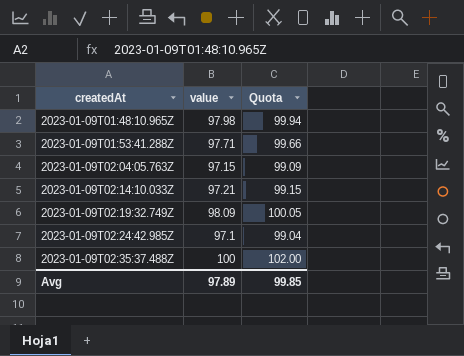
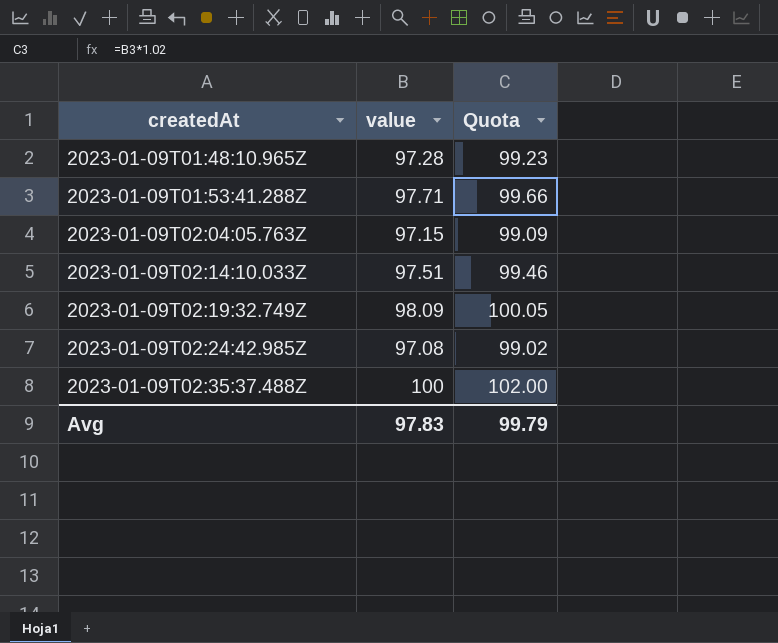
2023-01-09T01:48:10.965Z | value: 97.98 -> 97.28
2023-01-09T01:48:10.965Z | Quota: 99.94 -> 99.23
2023-01-09T02:14:10.033Z | value: 97.21 -> 97.51
2023-01-09T02:14:10.033Z | Quota: 99.15 -> 99.46
2023-01-09T02:24:42.985Z | value: 97.1 -> 97.08
2023-01-09T02:24:42.985Z | Quota: 99.04 -> 99.02
Avg | value: 97.89 -> 97.83
Avg | Quota: 99.85 -> 99.79

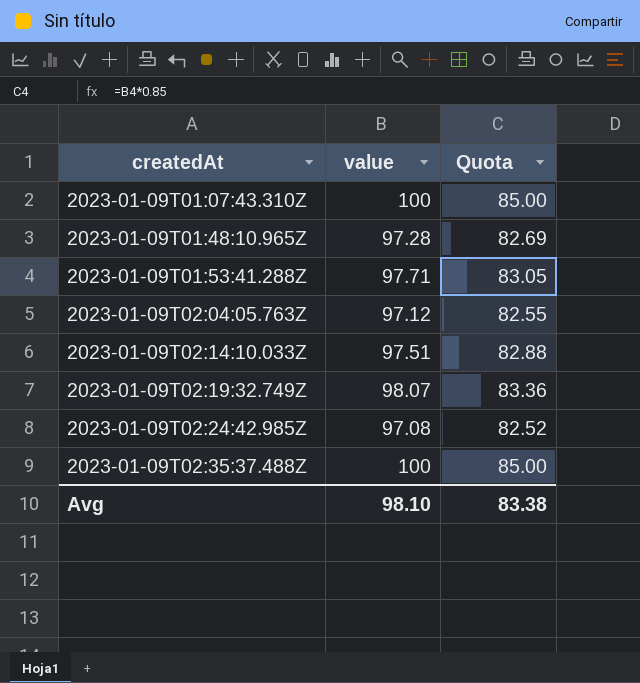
column Quota | formula: [value] * 1.02 -> [value] * 0.85
row 2023-01-09T01:07:43.310Z: none -> 100 | 85.00
2023-01-09T02:04:05.763Z | value: 97.15 -> 97.12
2023-01-09T02:19:32.749Z | value: 98.09 -> 98.07
Avg | value: 97.83 -> 98.10
Avg | Quota: 99.79 -> 83.38

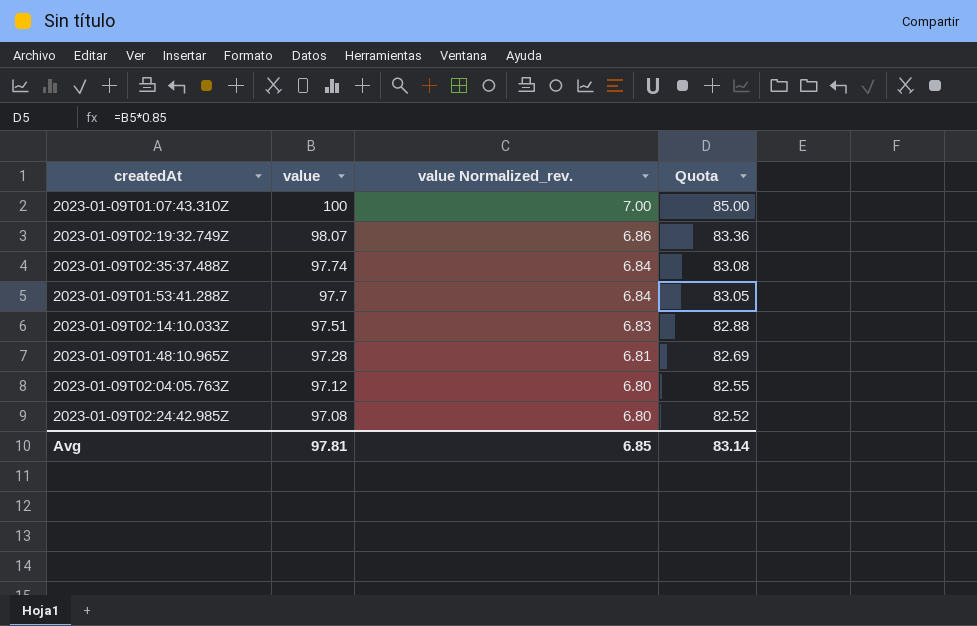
row order: createdAt ascending -> value descending
column value Normalized_rev. | formula: none -> [value] * 0.07
2023-01-09T02:35:37.488Z | value: 100 -> 97.74
2023-01-09T02:35:37.488Z | Quota: 85.00 -> 83.08
2023-01-09T01:53:41.288Z | value: 97.71 -> 97.7
Avg | value: 98.10 -> 97.81
Avg | Quota: 83.38 -> 83.14

